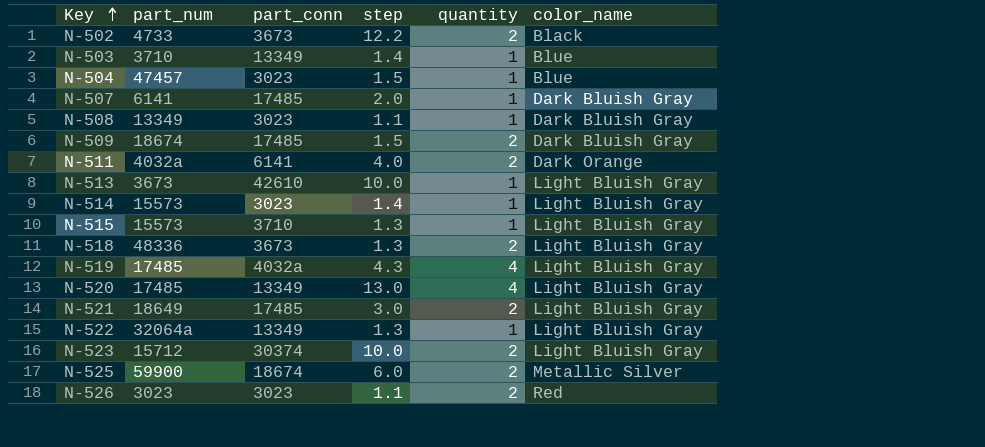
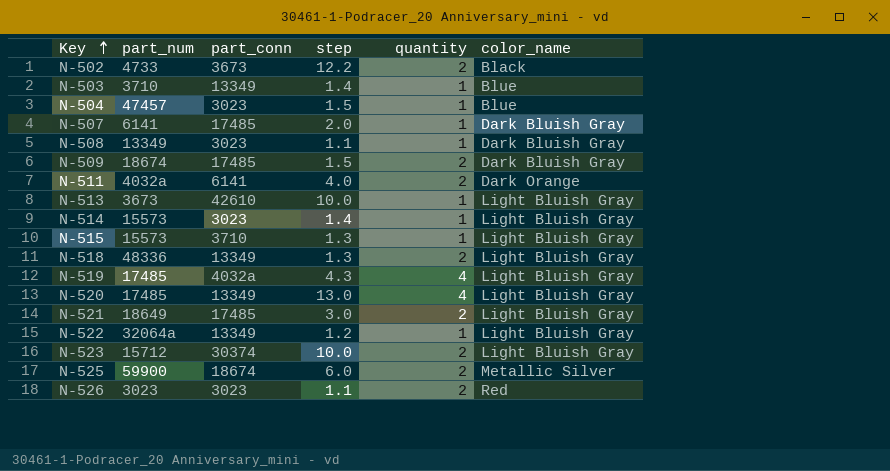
N-518 | part_conn: 3673 -> 13349
N-522 | step: 1.3 -> 1.2

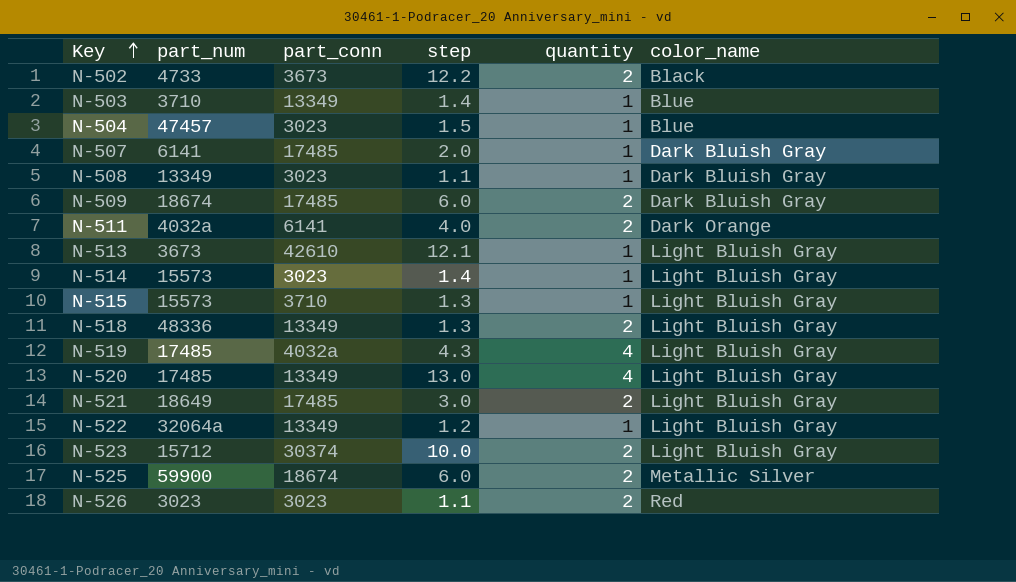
N-509 | step: 1.5 -> 6.0
N-513 | step: 10.0 -> 12.1

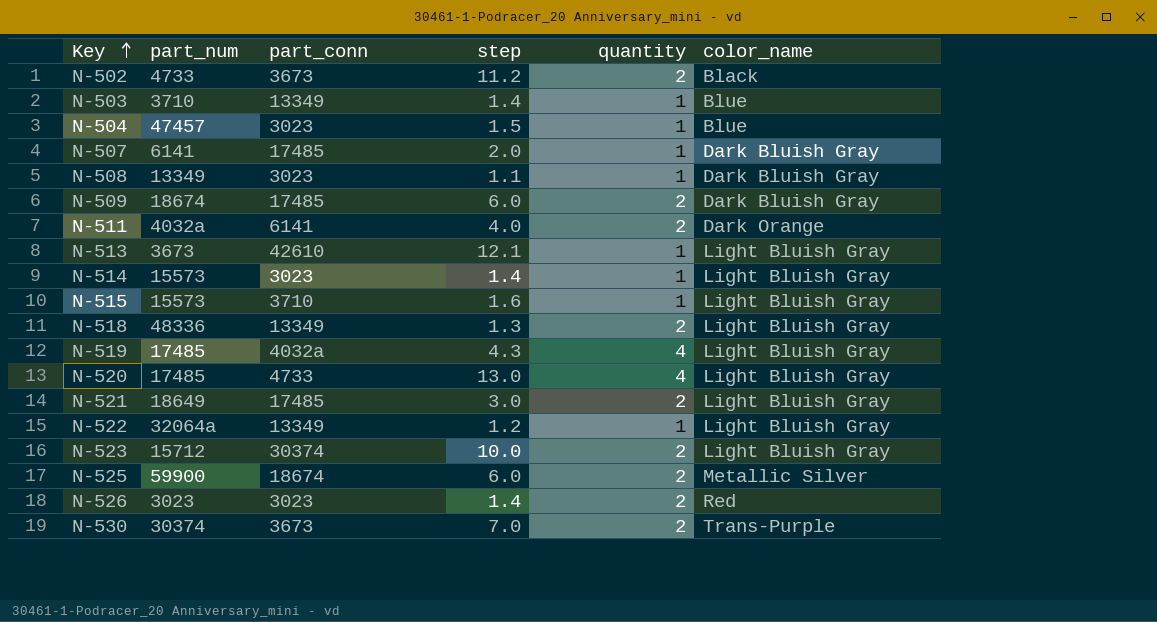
N-502 | step: 12.2 -> 11.2
N-515 | step: 1.3 -> 1.6
N-520 | part_conn: 13349 -> 4733
N-526 | step: 1.1 -> 1.4
row N-530: none -> 30374 | 3673 | 7.0 | 2 | Trans-Purple

